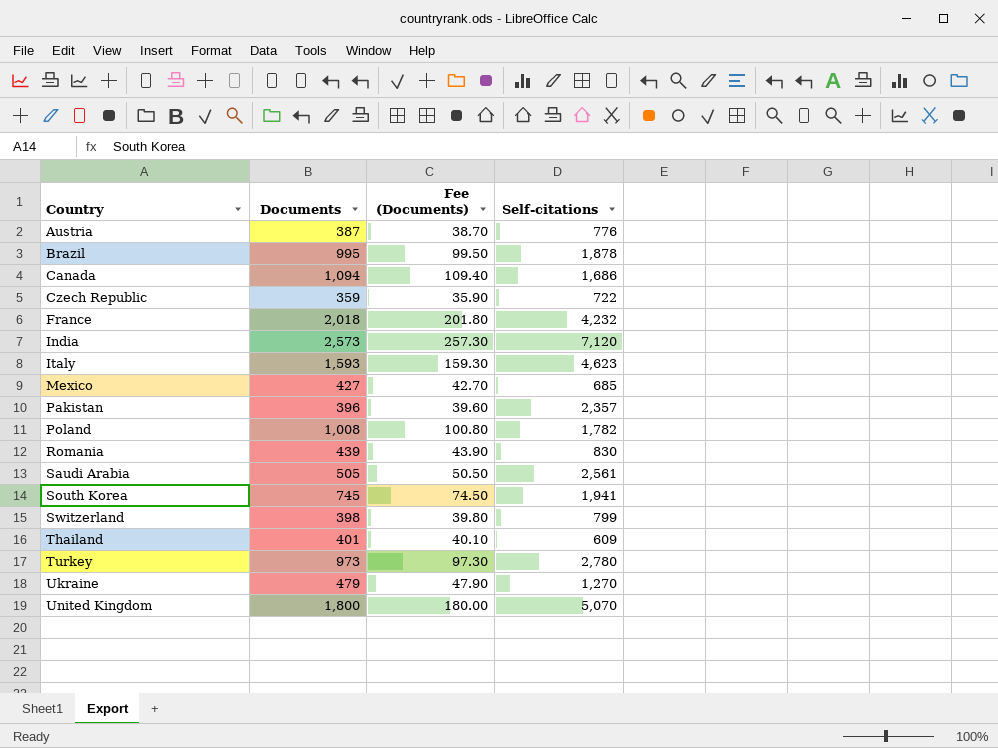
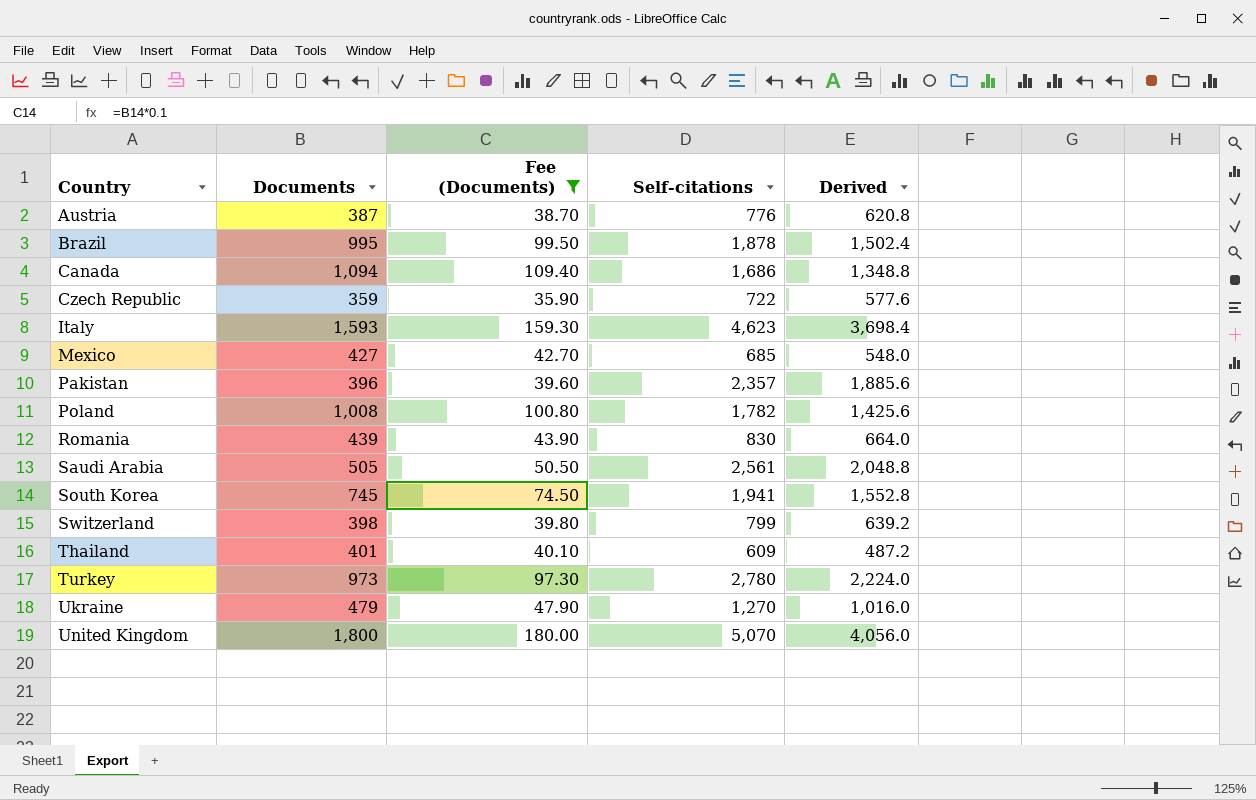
filter: none -> Fee (Documents) <= 180.00
column Derived | formula: none -> [Self-citations] * 0.8

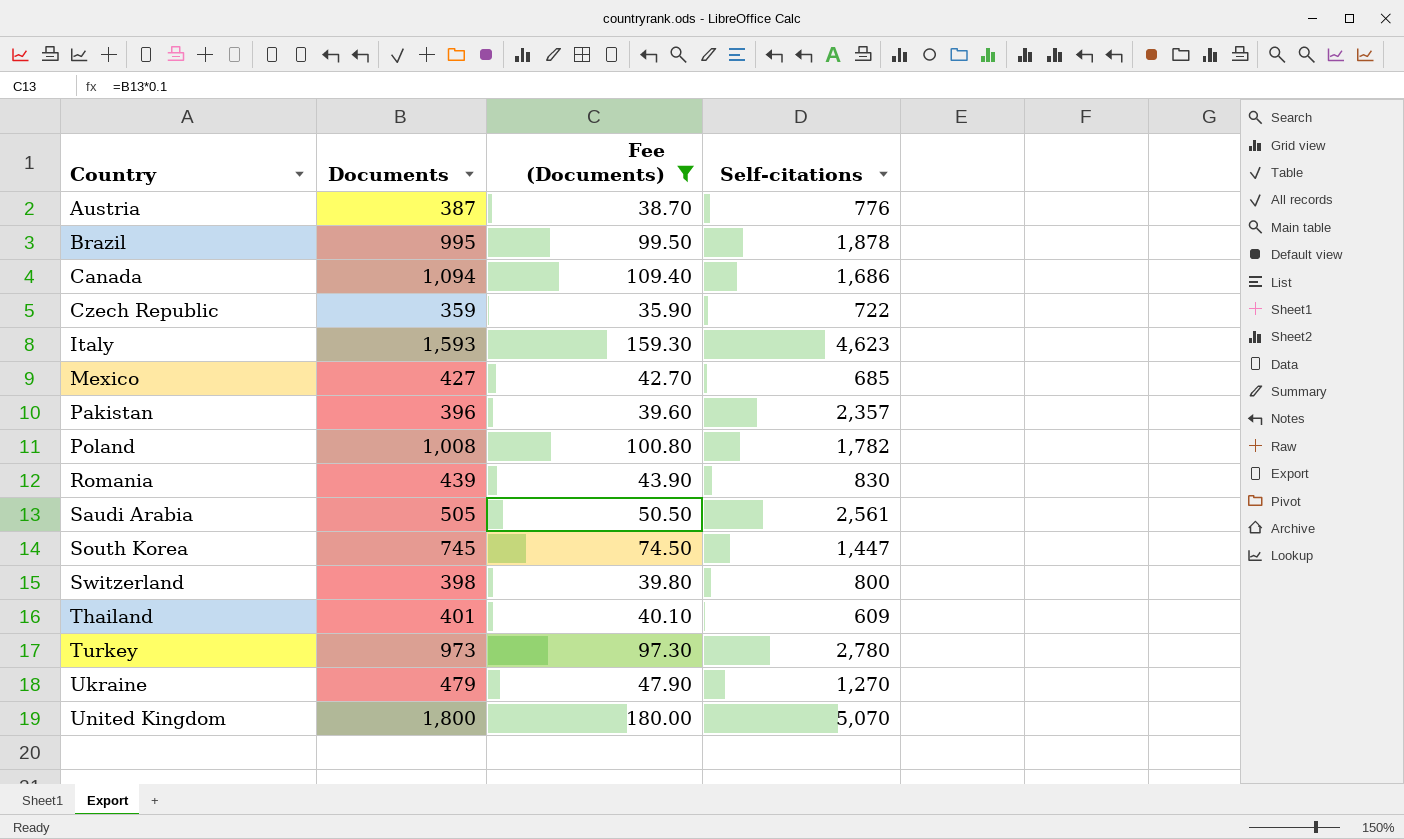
column Derived | formula: [Self-citations] * 0.8 -> none
South Korea | Self-citations: 1,941 -> 1,447
Switzerland | Self-citations: 799 -> 800

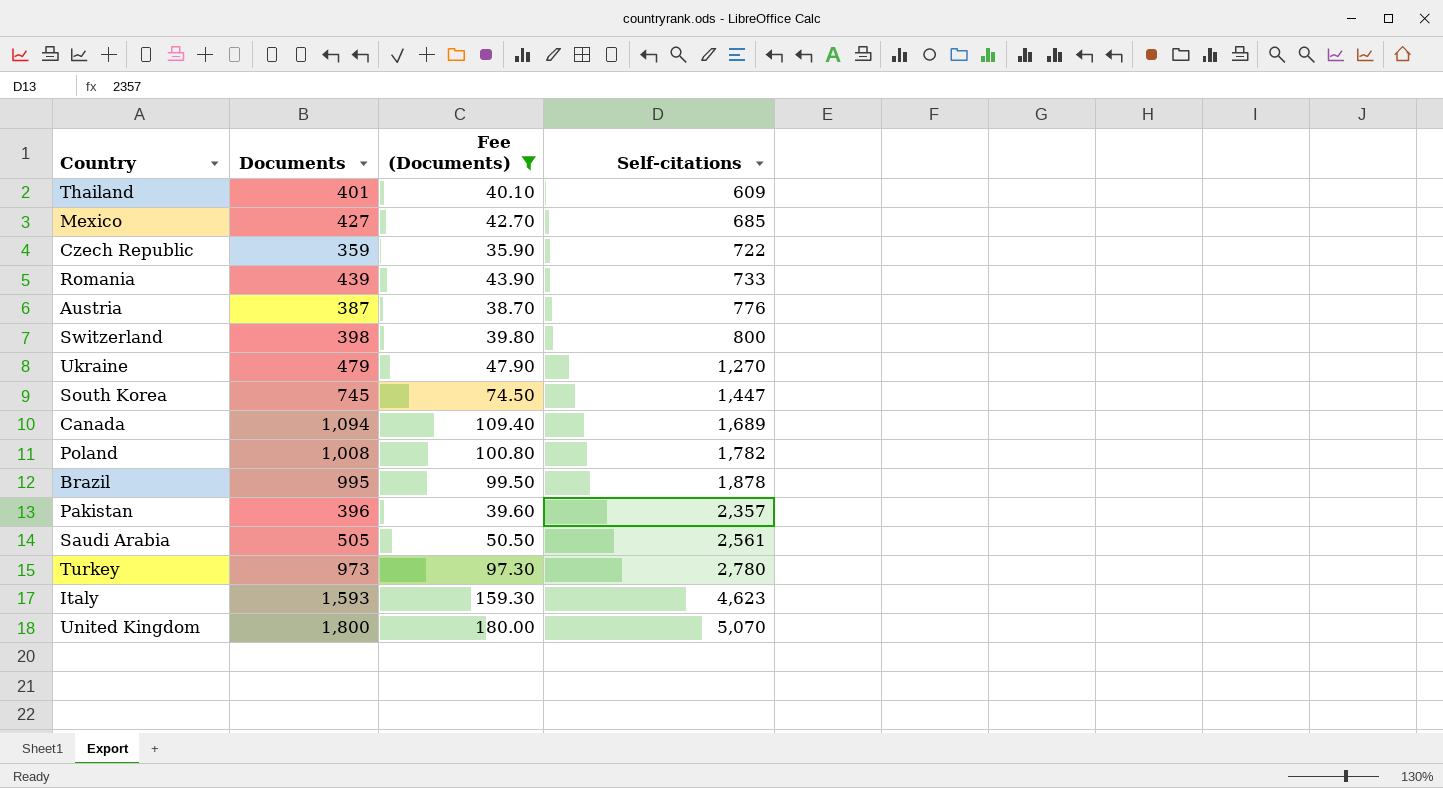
row order: Country ascending -> Self-citations ascending
Romania | Self-citations: 830 -> 733
Canada | Self-citations: 1,686 -> 1,689

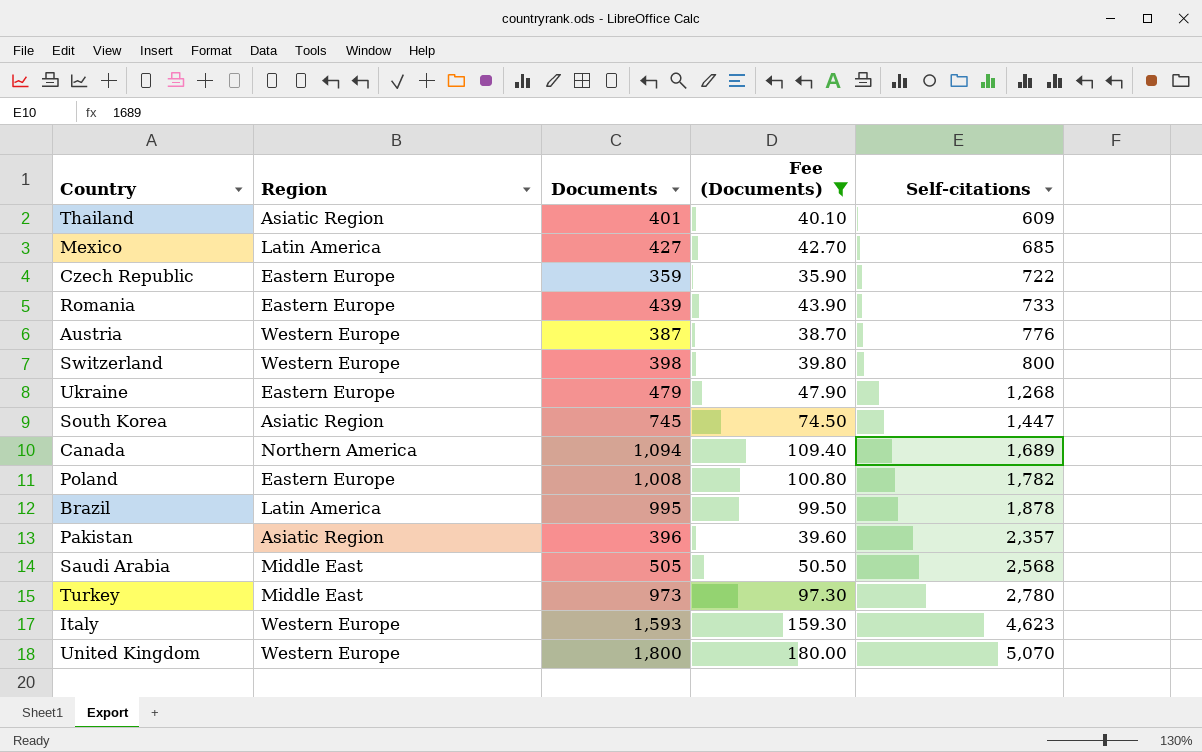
column Region | position: none -> 2
Ukraine | Self-citations: 1,270 -> 1,268
Saudi Arabia | Self-citations: 2,561 -> 2,568

